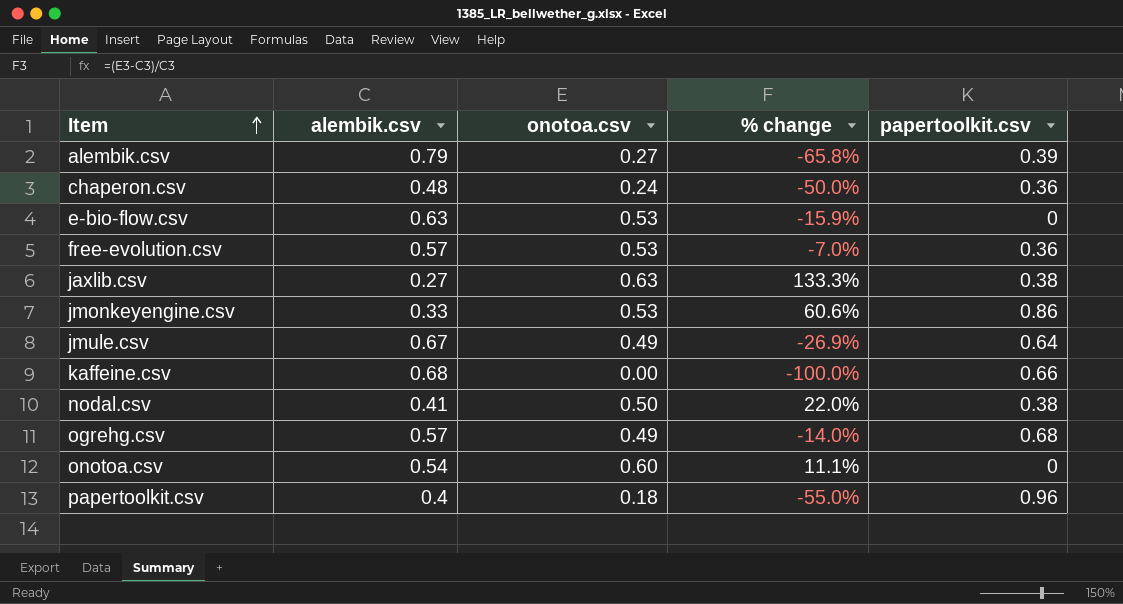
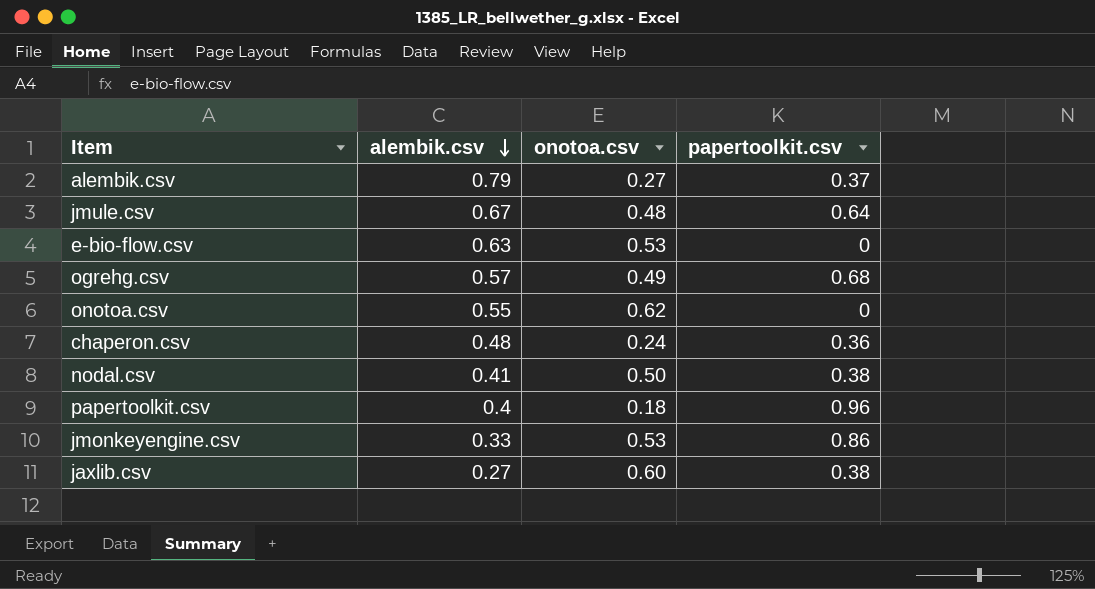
row order: Item ascending -> alembik.csv descending
column % change | formula: ([onotoa.csv] - [alembik.csv]) / [alembik.csv] -> none
row free-evolution.csv: 0.57 | 0.53 | -7.0% | 0.36 -> none
row kaffeine.csv: 0.68 | 0.00 | -100.0% | 0.66 -> none
alembik.csv | papertoolkit.csv: 0.39 -> 0.37
jmule.csv | onotoa.csv: 0.49 -> 0.48
onotoa.csv | alembik.csv: 0.54 -> 0.55
onotoa.csv | onotoa.csv: 0.60 -> 0.62
jaxlib.csv | onotoa.csv: 0.63 -> 0.60

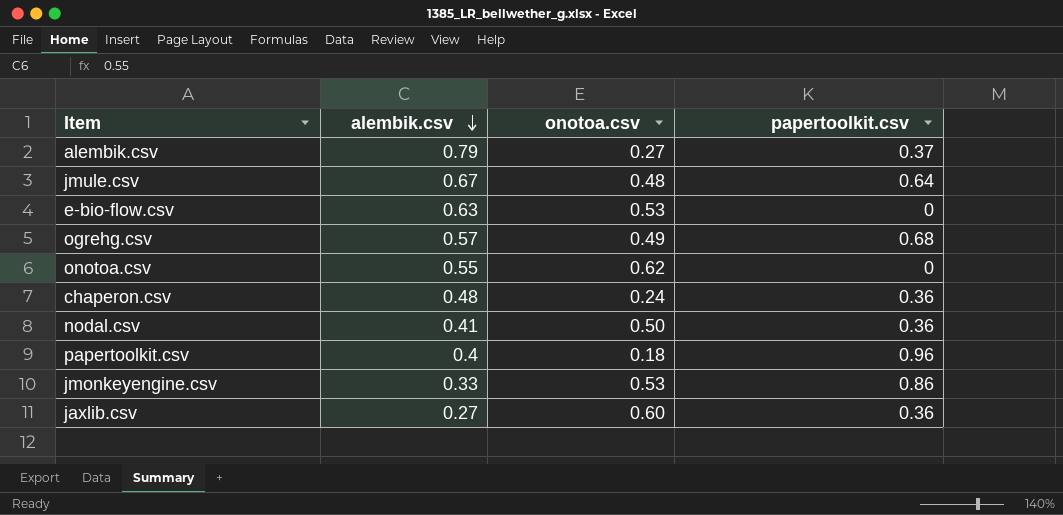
nodal.csv | papertoolkit.csv: 0.38 -> 0.36
jaxlib.csv | papertoolkit.csv: 0.38 -> 0.36

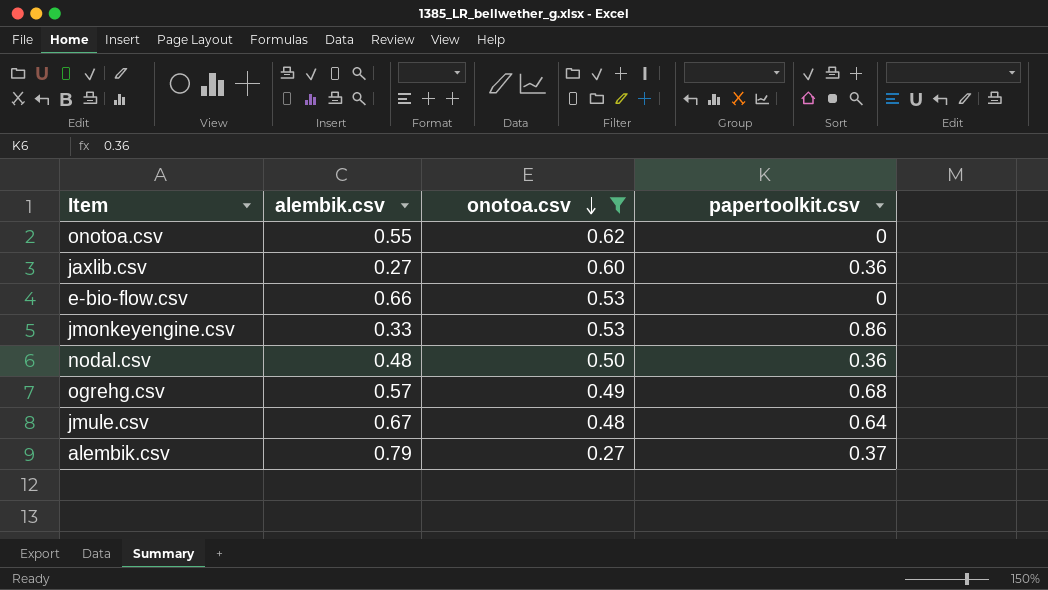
filter: none -> onotoa.csv >= 0.27
row order: alembik.csv descending -> onotoa.csv descending
e-bio-flow.csv | alembik.csv: 0.63 -> 0.66
nodal.csv | alembik.csv: 0.41 -> 0.48

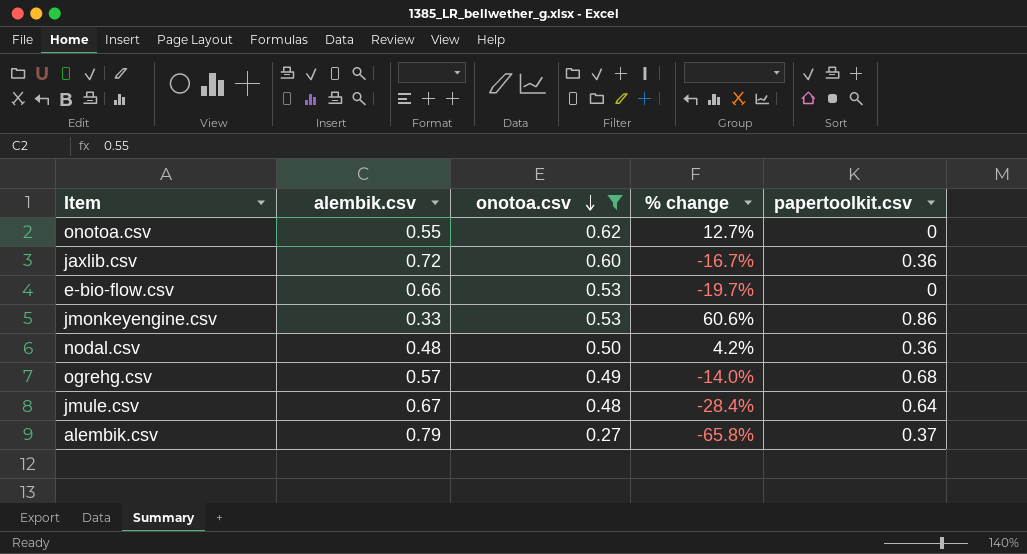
column % change | formula: none -> ([onotoa.csv] - [alembik.csv]) / [alembik.csv]
jaxlib.csv | alembik.csv: 0.27 -> 0.72

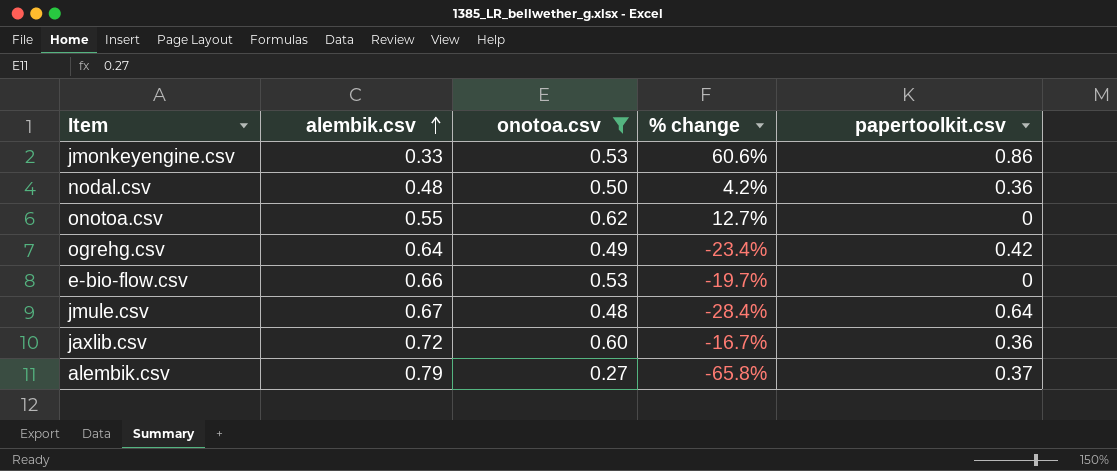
row order: onotoa.csv descending -> alembik.csv ascending
ogrehg.csv | alembik.csv: 0.57 -> 0.64
ogrehg.csv | % change: -14.0% -> -23.4%
ogrehg.csv | papertoolkit.csv: 0.68 -> 0.42

